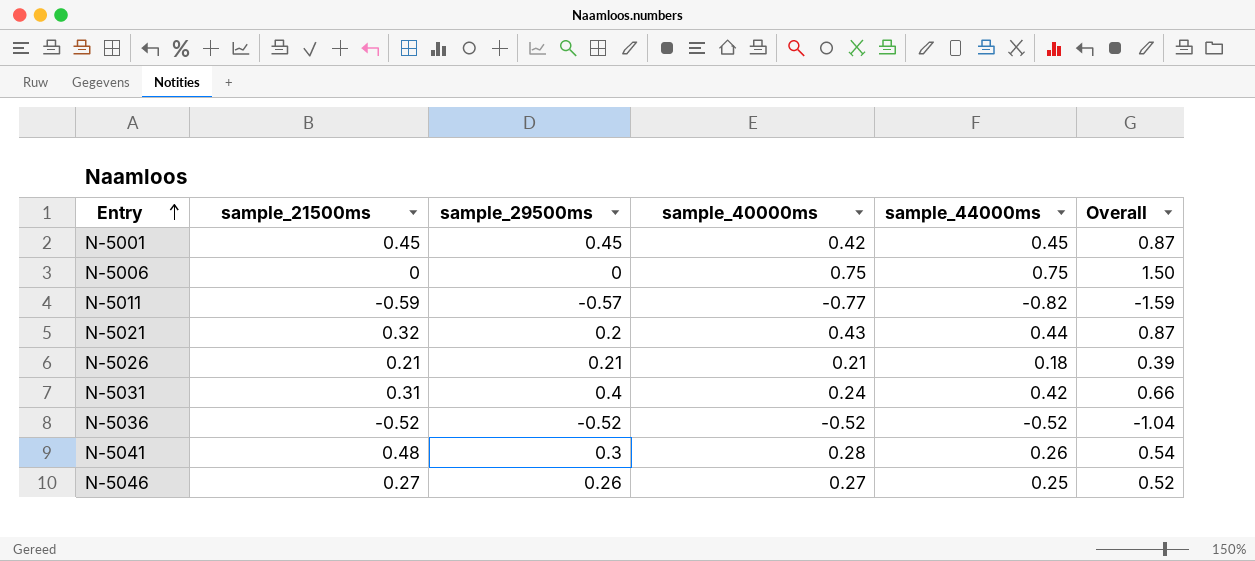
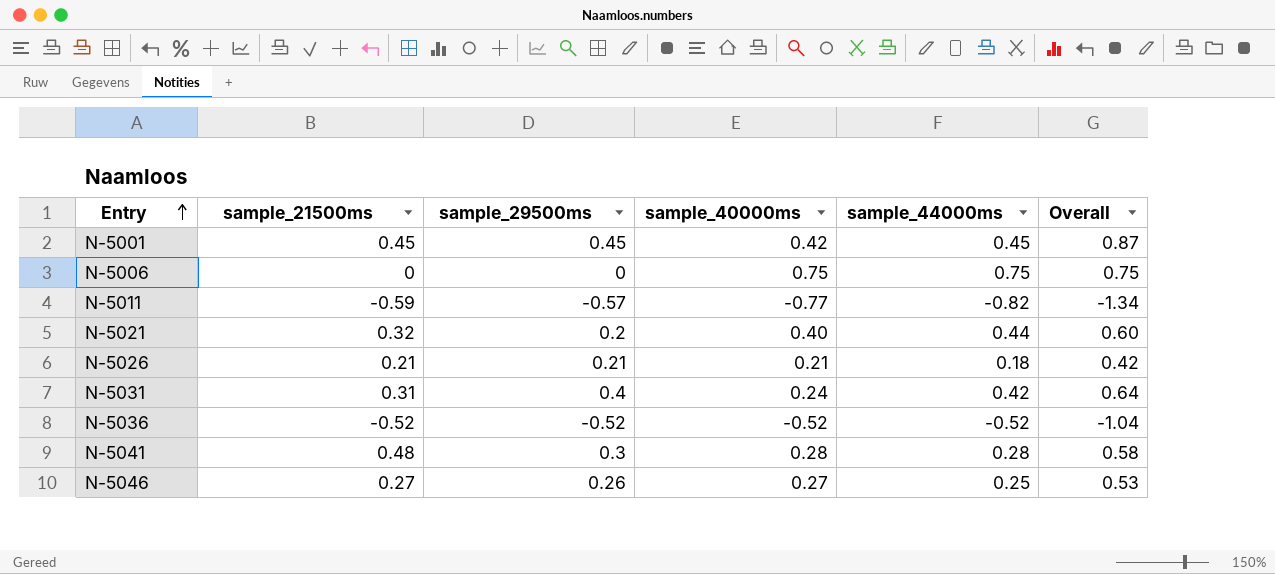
column Overall | formula: [sample_40000ms] + [sample_44000ms] -> [sample_29500ms] + [sample_40000ms]
N-5021 | sample_40000ms: 0.43 -> 0.40
N-5041 | sample_44000ms: 0.26 -> 0.28

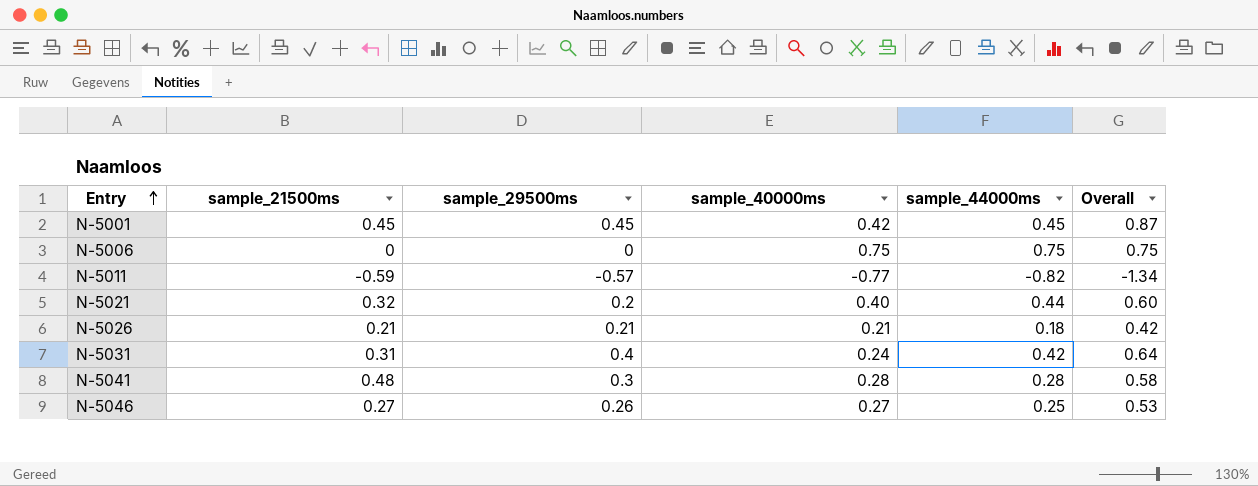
row N-5036: -0.52 | -0.52 | -0.52 | -0.52 | -1.04 -> none

